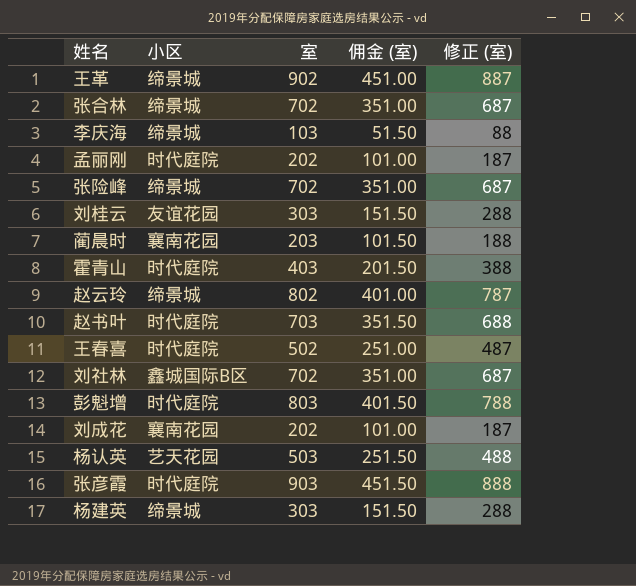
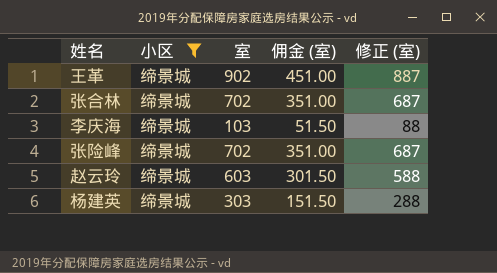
filter: none -> 小区 = 缔景城
赵云玲 | 室: 802 -> 603
赵云玲 | 佣金 (室): 401.00 -> 301.50
赵云玲 | 修正 (室): 787 -> 588

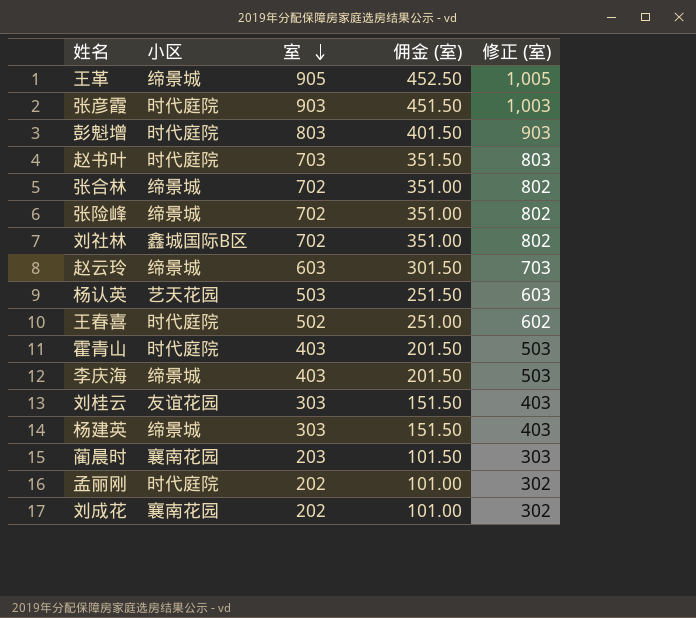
filter: 小区 = 缔景城 -> none
row order: none -> 室 descending
column 修正 (室) | formula: [室] - 15 -> [室] + 100
王革 | 室: 902 -> 905
王革 | 佣金 (室): 451.00 -> 452.50
李庆海 | 室: 103 -> 403
李庆海 | 佣金 (室): 51.50 -> 201.50

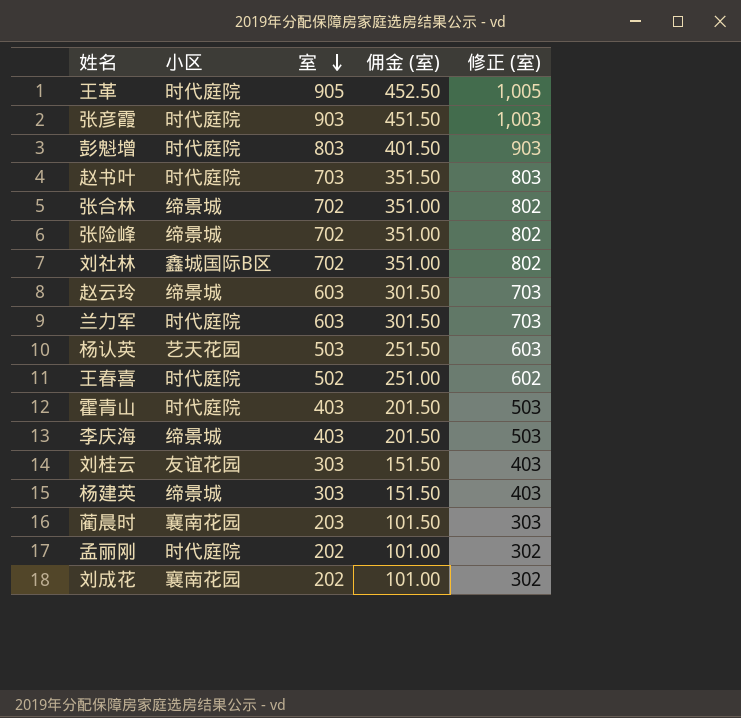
王革 | 小区: 缔景城 -> 时代庭院
row 兰力军: none -> 时代庭院 | 603 | 301.50 | 703

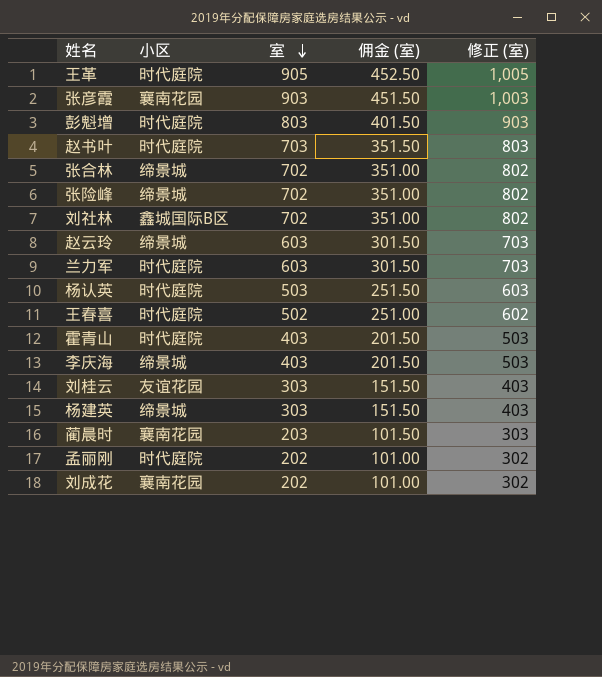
张彦霞 | 小区: 时代庭院 -> 襄南花园
杨认英 | 小区: 艺天花园 -> 时代庭院

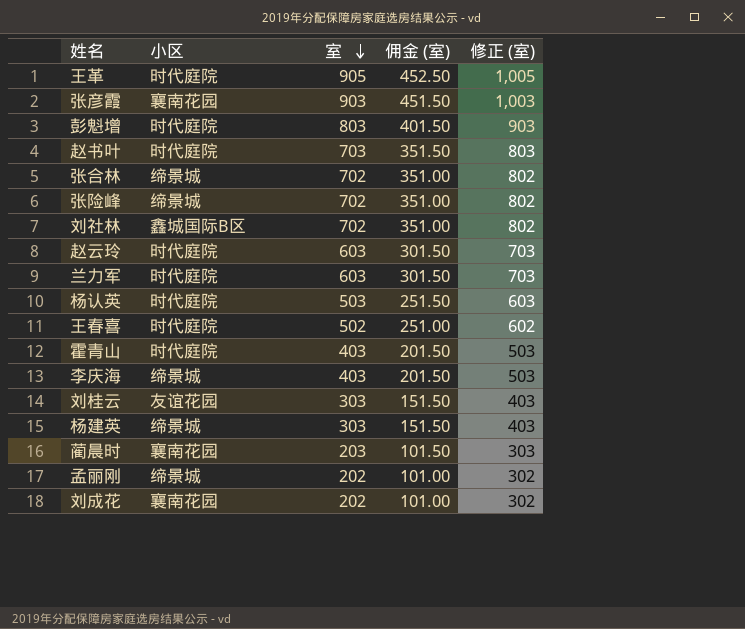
赵云玲 | 小区: 缔景城 -> 时代庭院
孟丽刚 | 小区: 时代庭院 -> 缔景城

